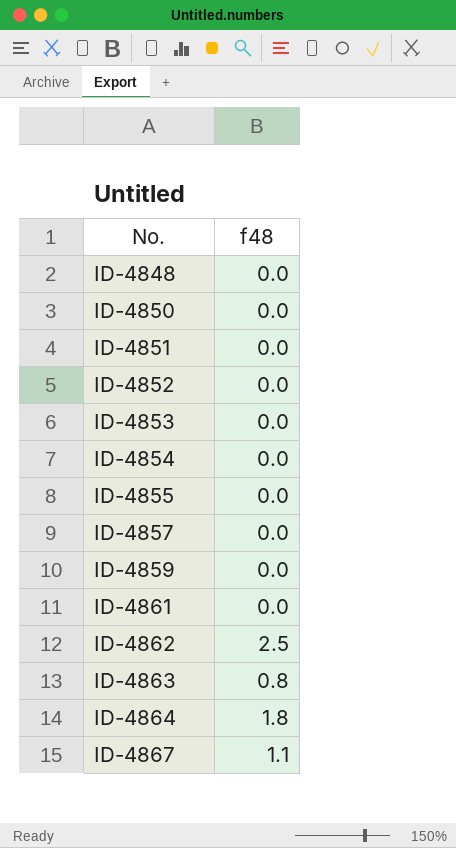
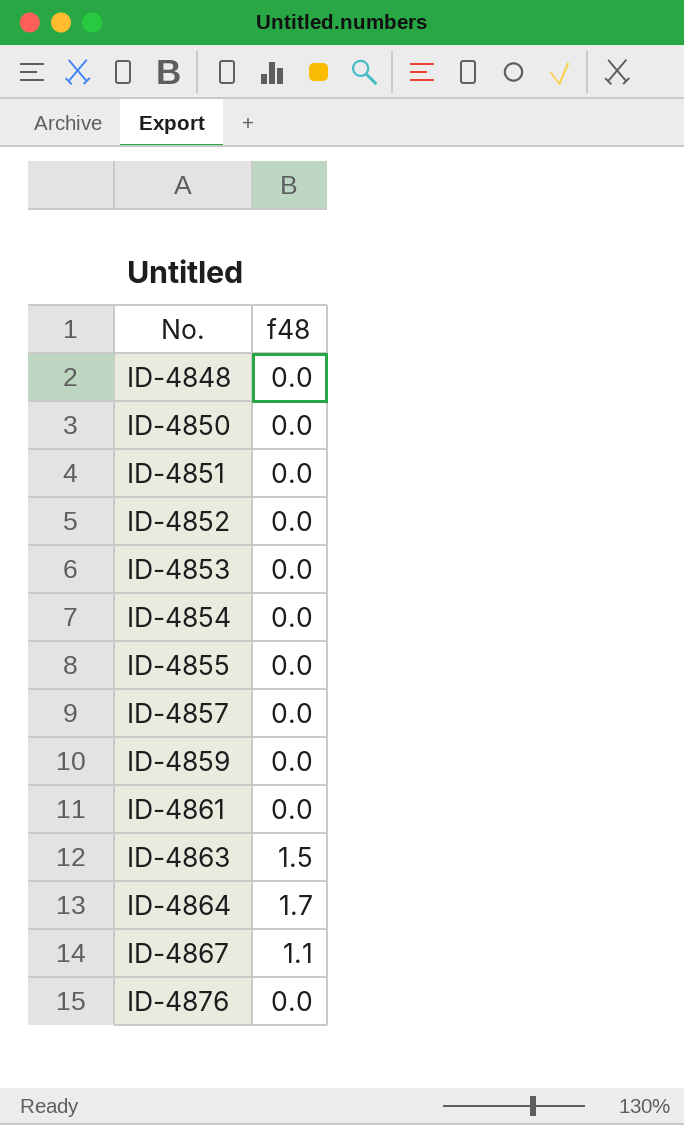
row ID-4862: 2.5 -> none
ID-4863 | f48: 0.8 -> 1.5
ID-4864 | f48: 1.8 -> 1.7
row ID-4876: none -> 0.0

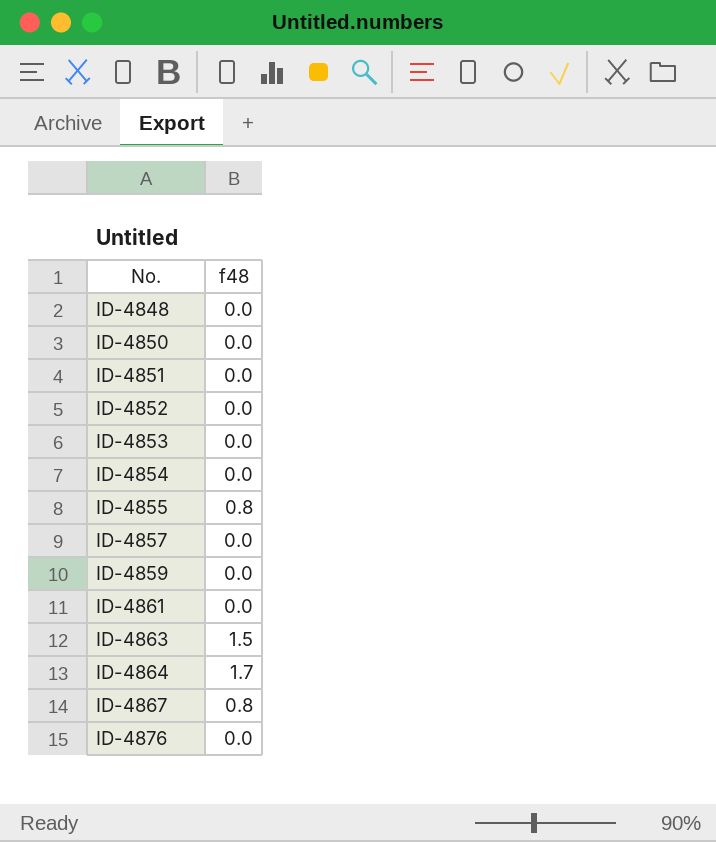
ID-4855 | f48: 0.0 -> 0.8
ID-4867 | f48: 1.1 -> 0.8

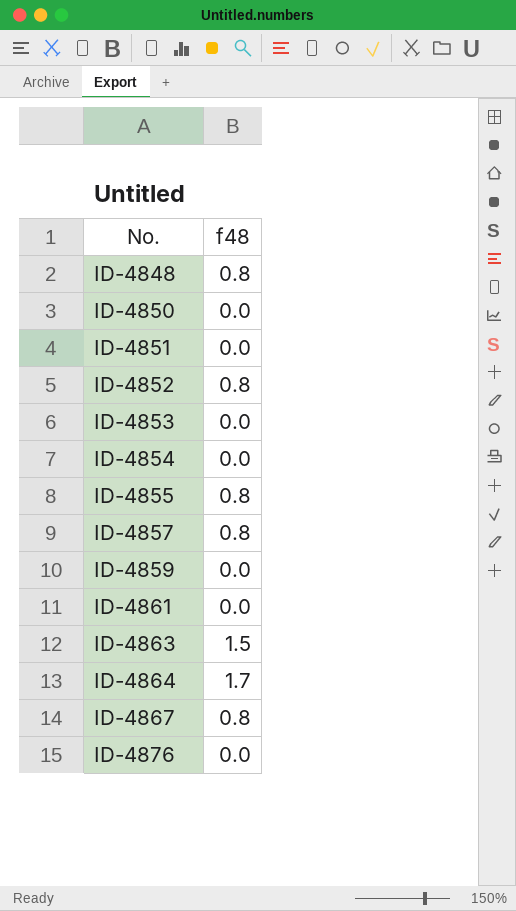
ID-4848 | f48: 0.0 -> 0.8
ID-4852 | f48: 0.0 -> 0.8
ID-4857 | f48: 0.0 -> 0.8

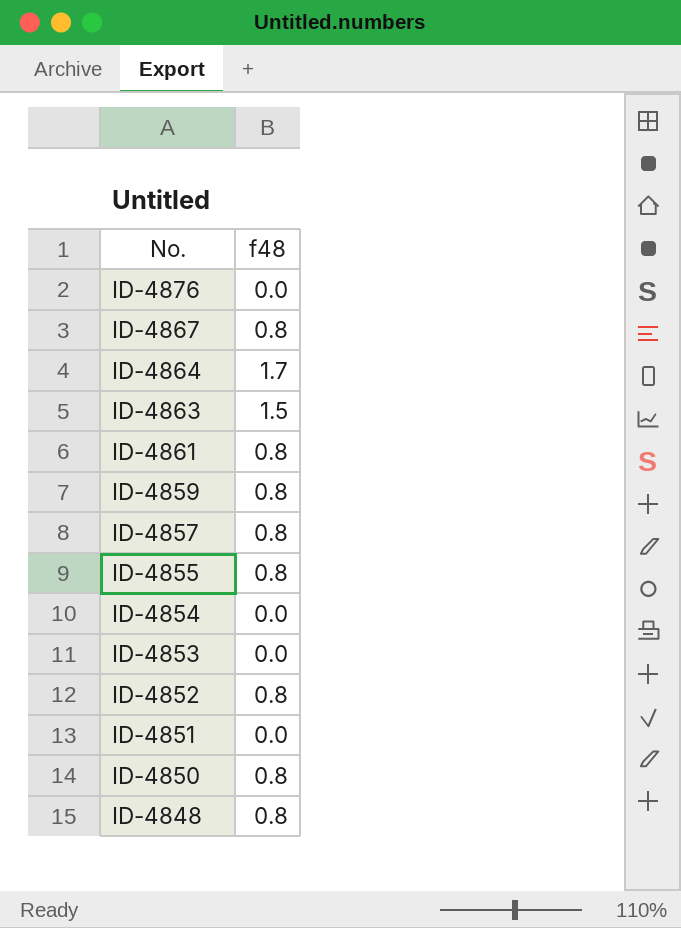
row order: No. ascending -> No. descending
ID-4861 | f48: 0.0 -> 0.8
ID-4859 | f48: 0.0 -> 0.8
ID-4850 | f48: 0.0 -> 0.8

